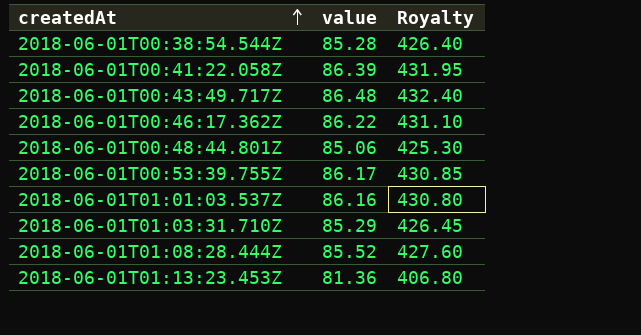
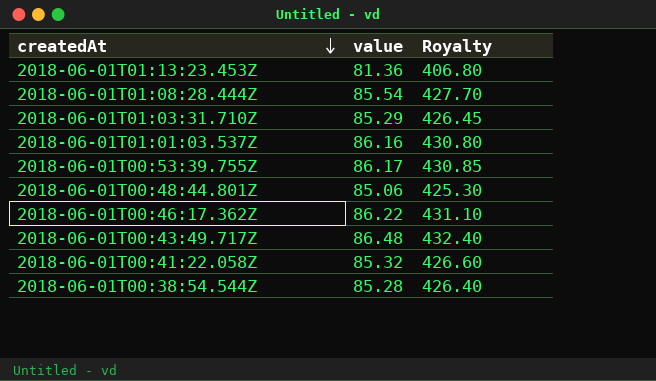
row order: createdAt ascending -> createdAt descending
2018-06-01T01:08:28.444Z | value: 85.52 -> 85.54
2018-06-01T01:08:28.444Z | Royalty: 427.60 -> 427.70
2018-06-01T00:41:22.058Z | value: 86.39 -> 85.32
2018-06-01T00:41:22.058Z | Royalty: 431.95 -> 426.60

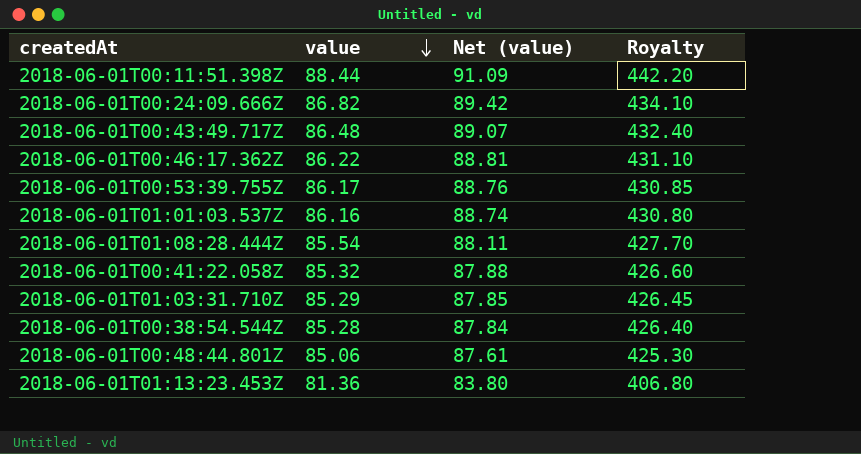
row order: createdAt descending -> value descending
column Net (value) | formula: none -> [value] * 1.03
row 2018-06-01T00:11:51.398Z: none -> 88.44 | 91.09 | 442.20
row 2018-06-01T00:24:09.666Z: none -> 86.82 | 89.42 | 434.10

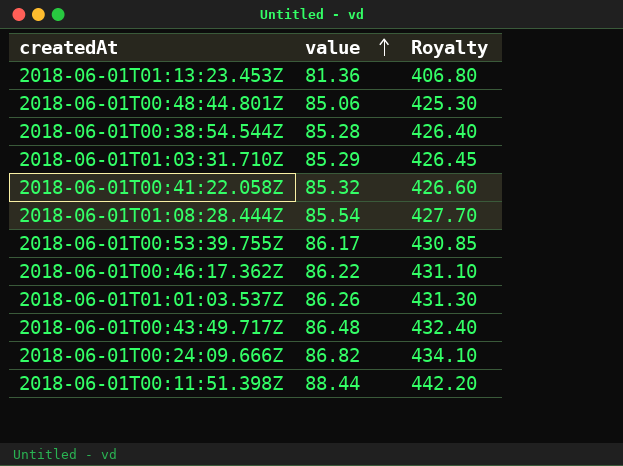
row order: value descending -> value ascending
column Net (value) | formula: [value] * 1.03 -> none
2018-06-01T01:01:03.537Z | value: 86.16 -> 86.26
2018-06-01T01:01:03.537Z | Royalty: 430.80 -> 431.30

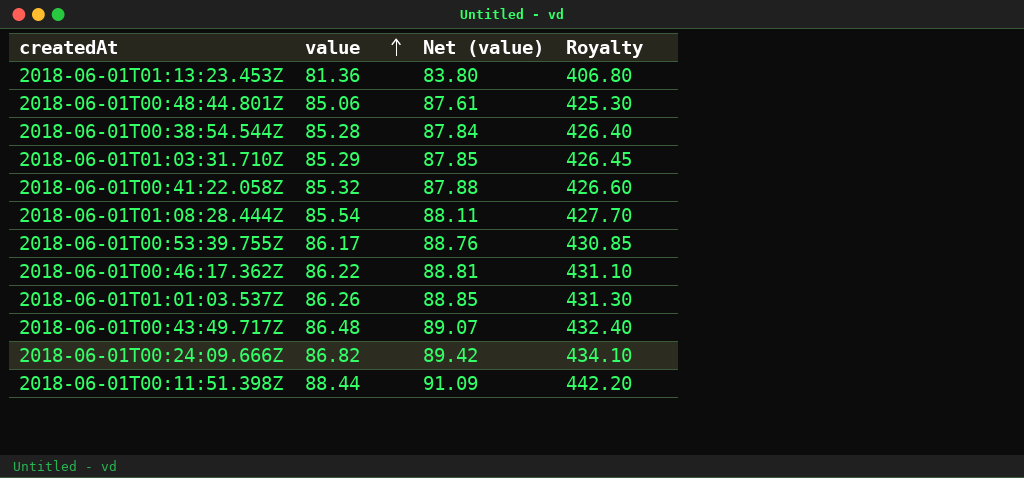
column Net (value) | formula: none -> [value] * 1.03

